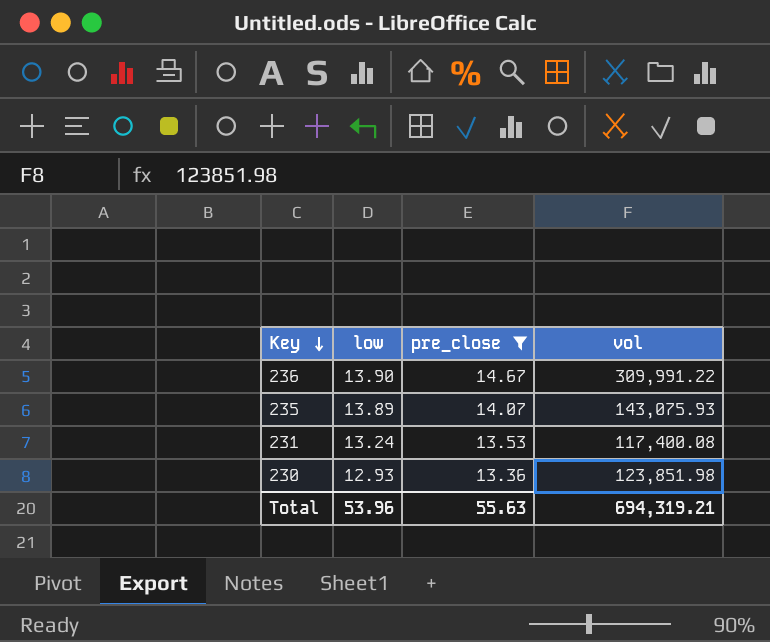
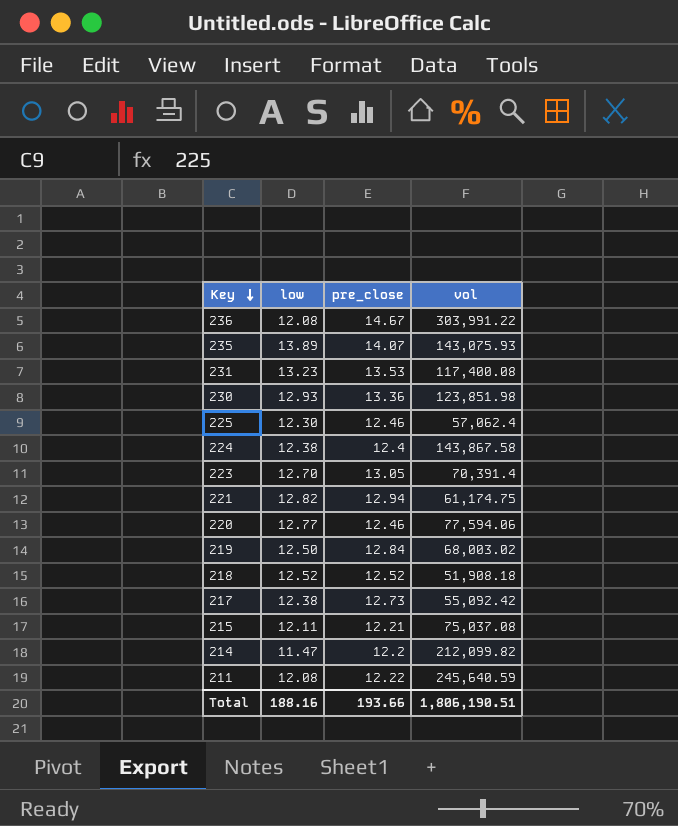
filter: pre_close >= 13.36 -> none
236 | low: 13.90 -> 12.08
236 | vol: 309,991.22 -> 303,991.22
231 | low: 13.24 -> 13.23
Total | low: 53.96 -> 188.16
Total | pre_close: 55.63 -> 193.66
Total | vol: 694,319.21 -> 1,806,190.51

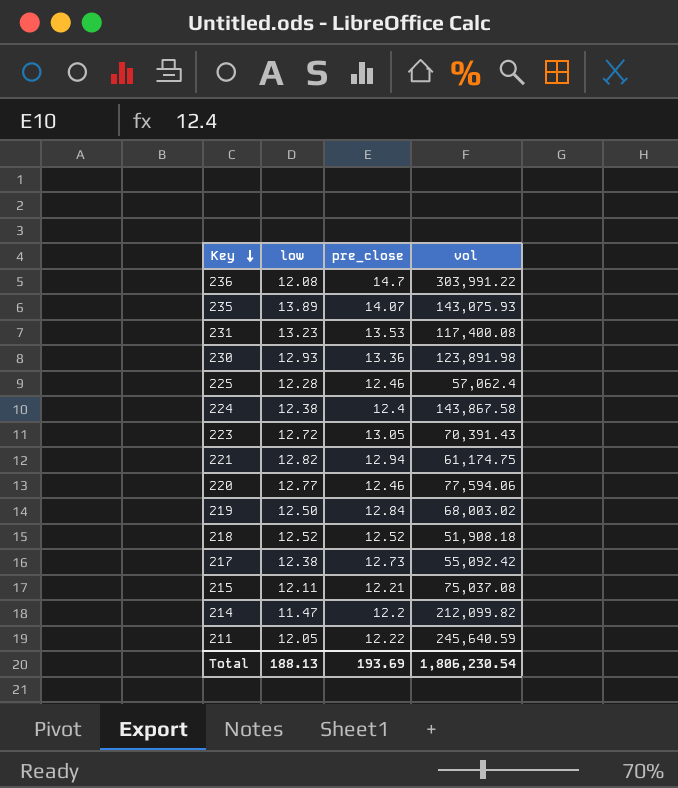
236 | pre_close: 14.67 -> 14.7
230 | vol: 123,851.98 -> 123,891.98
225 | low: 12.30 -> 12.28
223 | low: 12.70 -> 12.72
223 | vol: 70,391.4 -> 70,391.43
211 | low: 12.08 -> 12.05
Total | low: 188.16 -> 188.13
Total | pre_close: 193.66 -> 193.69
Total | vol: 1,806,190.51 -> 1,806,230.54

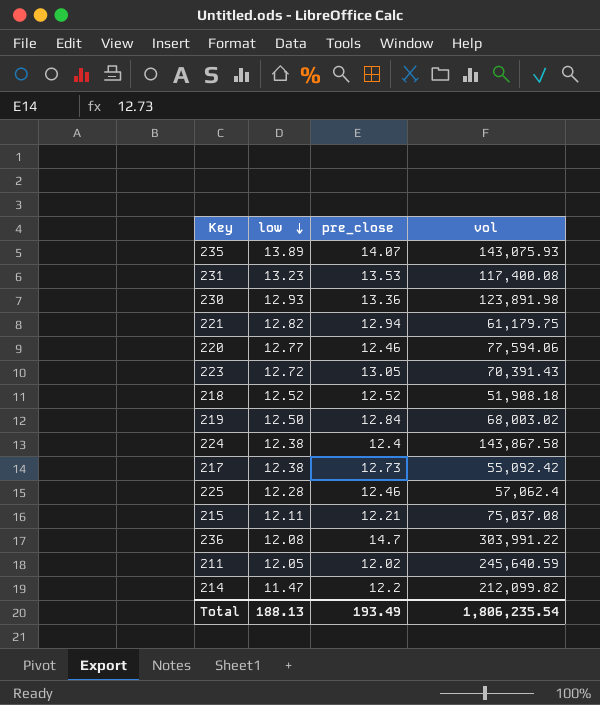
row order: Key descending -> low descending
221 | vol: 61,174.75 -> 61,179.75
211 | pre_close: 12.22 -> 12.02
Total | pre_close: 193.69 -> 193.49
Total | vol: 1,806,230.54 -> 1,806,235.54

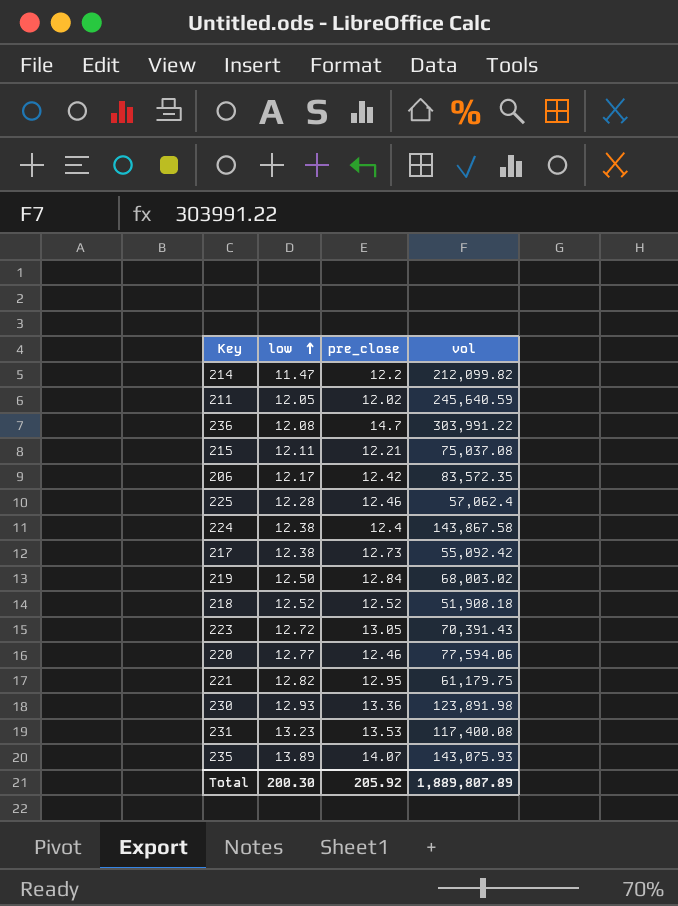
row order: low descending -> low ascending
row 206: none -> 12.17 | 12.42 | 83,572.35
221 | pre_close: 12.94 -> 12.95
Total | low: 188.13 -> 200.30
Total | pre_close: 193.49 -> 205.92
Total | vol: 1,806,235.54 -> 1,889,807.89

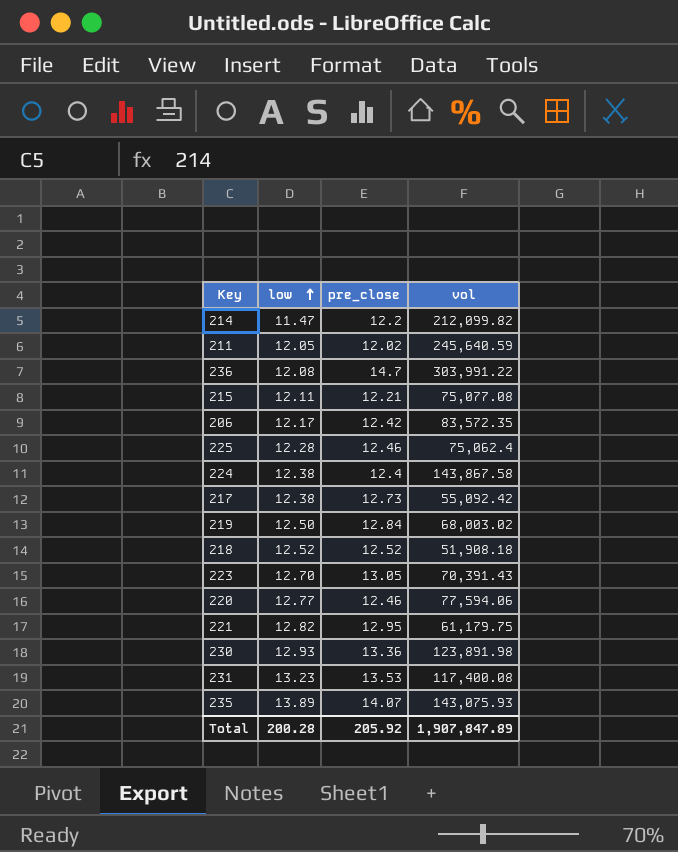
215 | vol: 75,037.08 -> 75,077.08
225 | vol: 57,062.4 -> 75,062.4
223 | low: 12.72 -> 12.70
Total | low: 200.30 -> 200.28
Total | vol: 1,889,807.89 -> 1,907,847.89

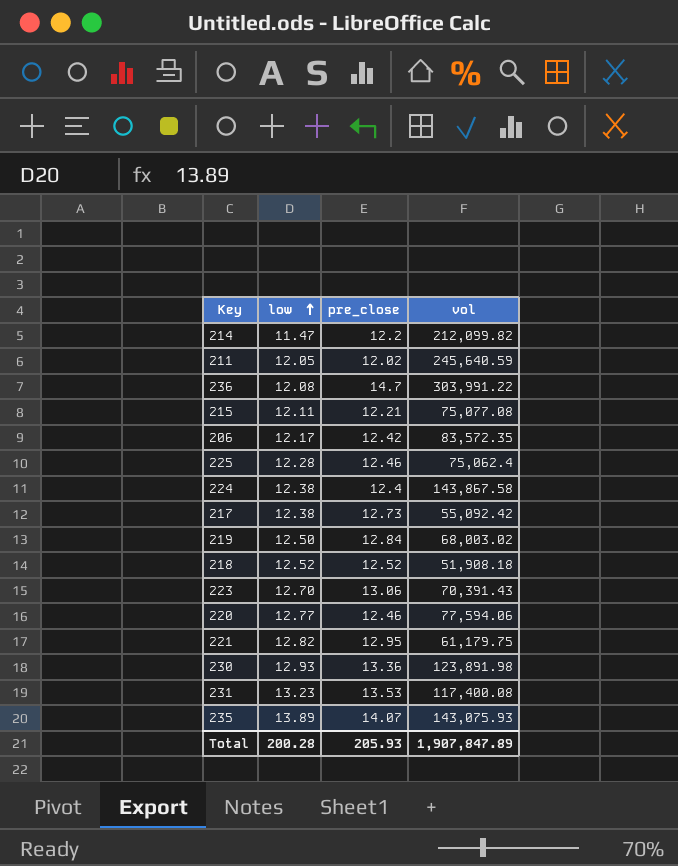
223 | pre_close: 13.05 -> 13.06
Total | pre_close: 205.92 -> 205.93

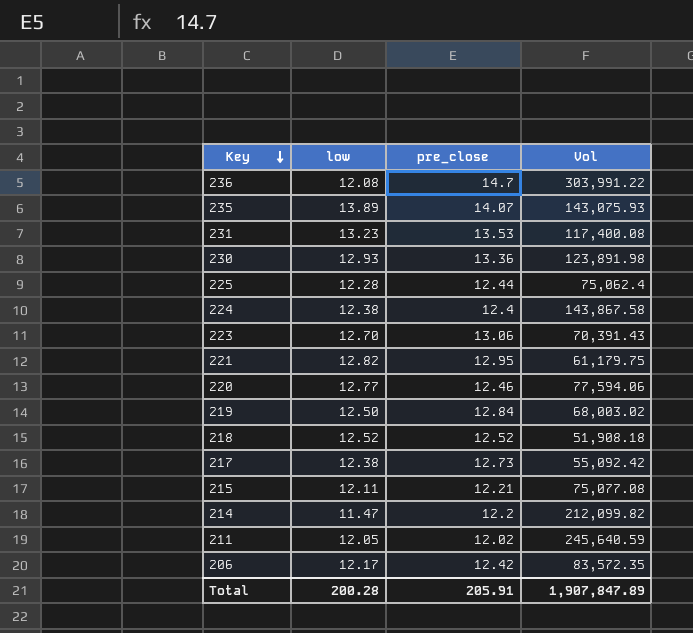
row order: low ascending -> Key descending
column name: vol -> Vol
225 | pre_close: 12.46 -> 12.44
Total | pre_close: 205.93 -> 205.91

